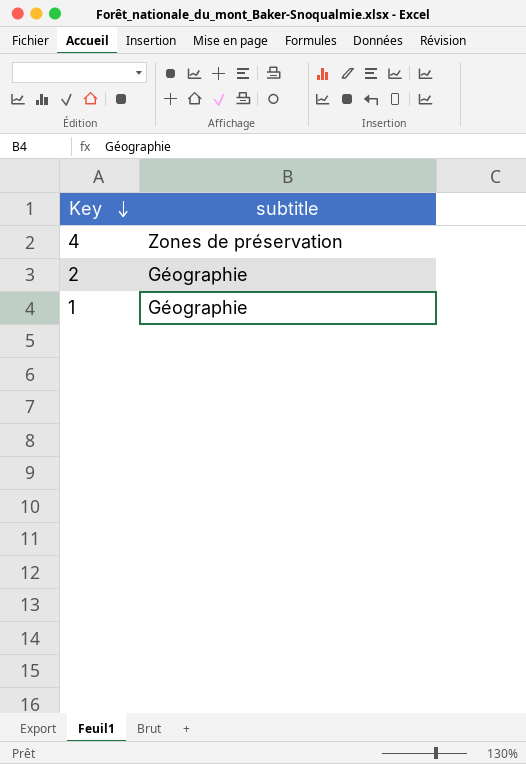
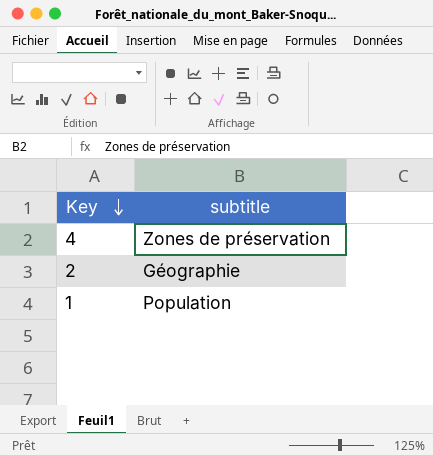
1 | subtitle: Géographie -> Population

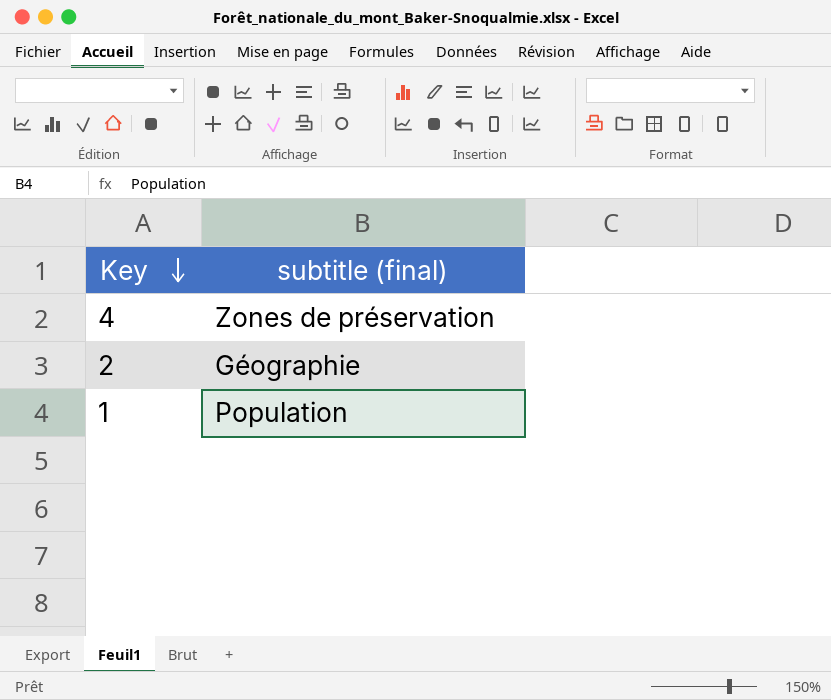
column name: subtitle -> subtitle (final)

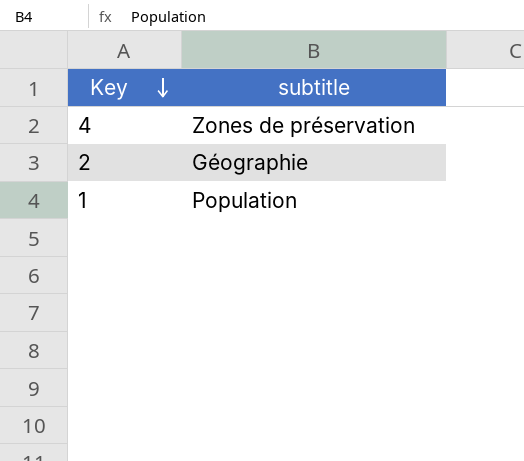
column name: subtitle (final) -> subtitle

